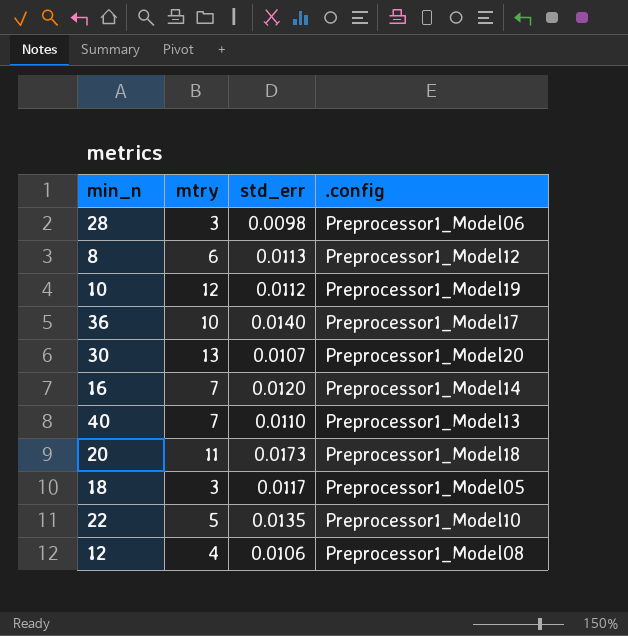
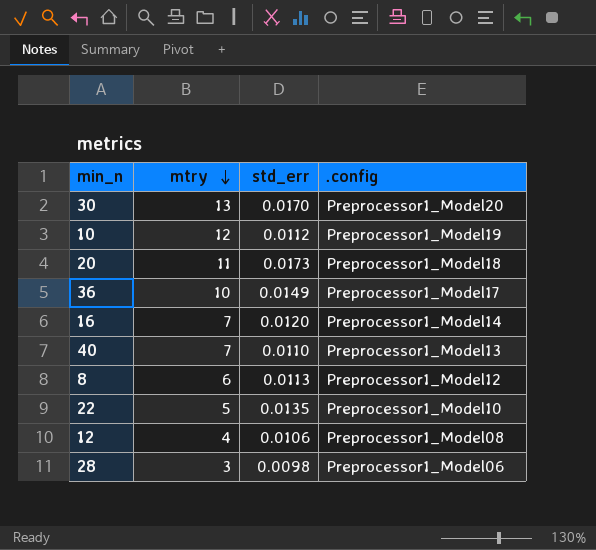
row order: none -> mtry descending
row 18: 3 | 0.0117 | Preprocessor1_Model05 -> none
30 | std_err: 0.0107 -> 0.0170
36 | std_err: 0.0140 -> 0.0149

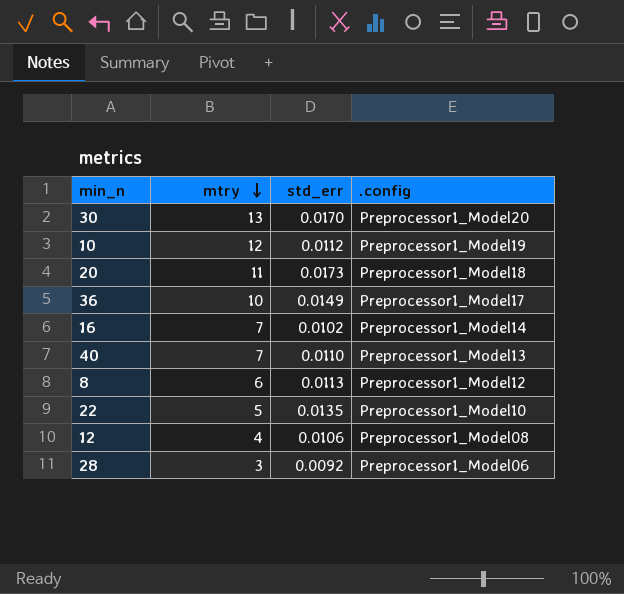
16 | std_err: 0.0120 -> 0.0102
28 | std_err: 0.0098 -> 0.0092

